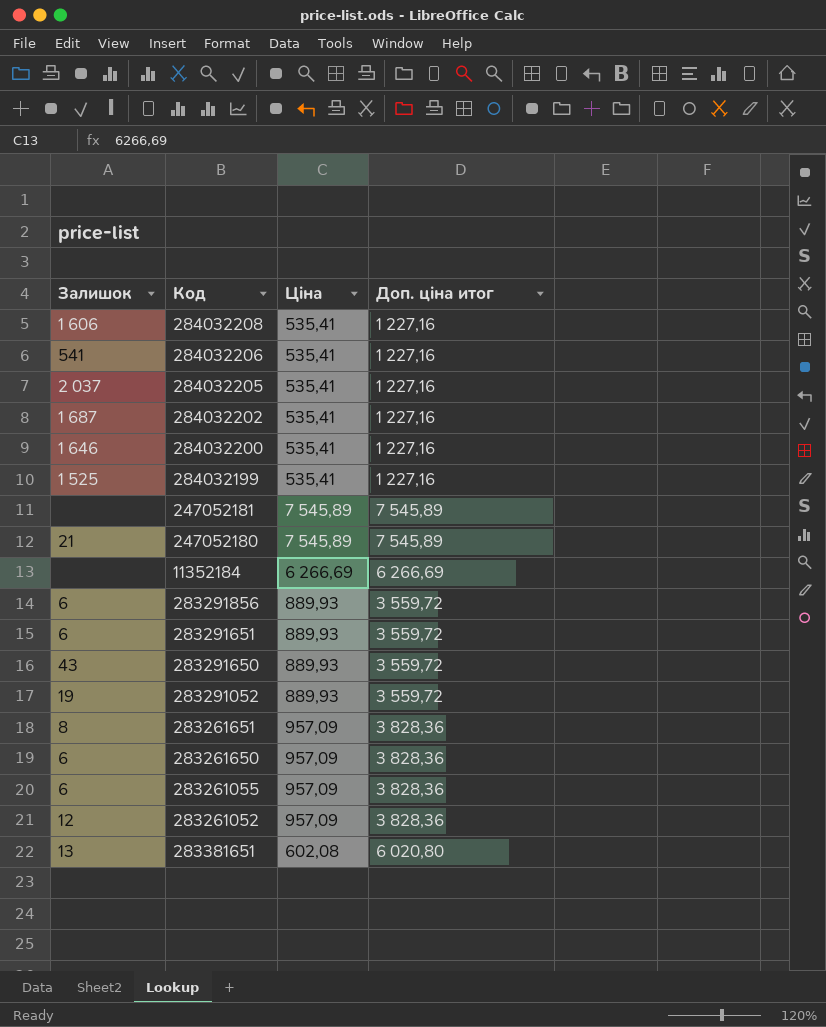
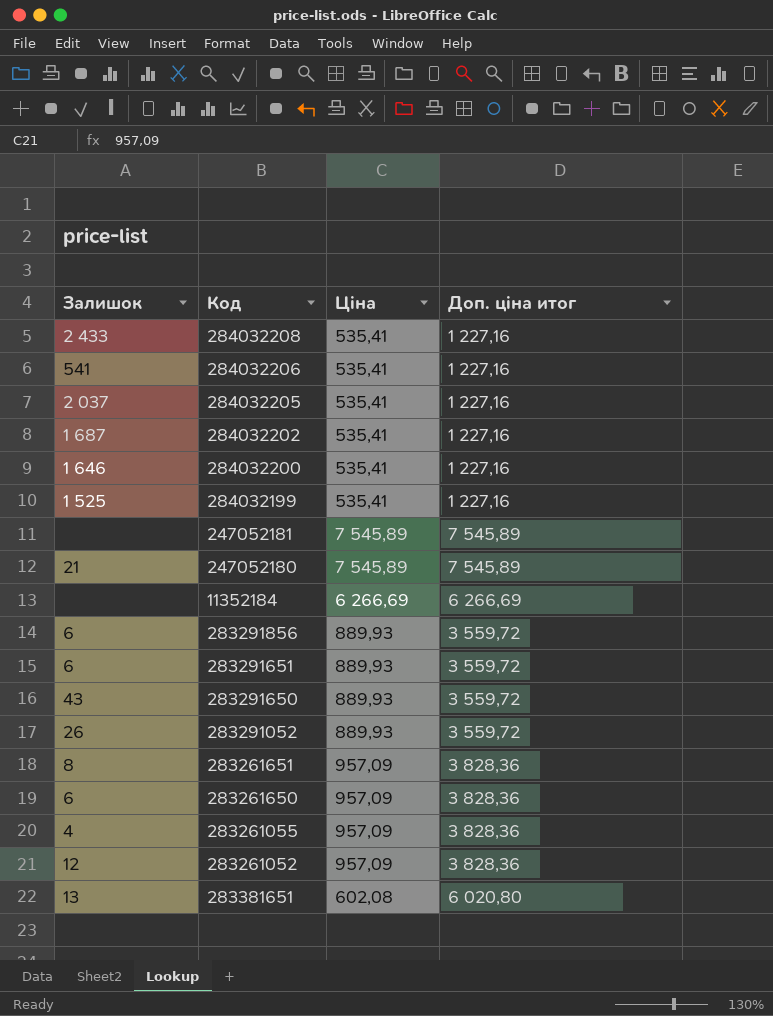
284032208 | Залишок: 1 606 -> 2 433
283291052 | Залишок: 19 -> 26
283261055 | Залишок: 6 -> 4

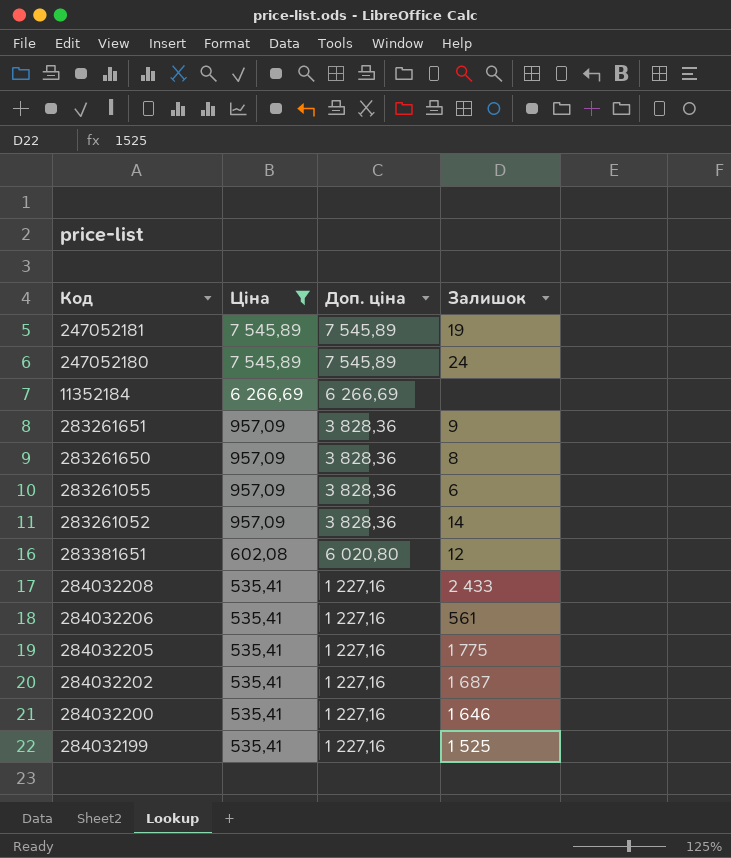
filter: none -> Ціна != 889,93
row order: none -> Ціна descending
column name: Доп. ціна итог -> Доп. ціна
column Залишок | position: 1 -> 4
247052181 | Залишок: none -> 19
247052180 | Залишок: 21 -> 24
283261651 | Залишок: 8 -> 9
283261650 | Залишок: 6 -> 8
283261055 | Залишок: 4 -> 6
283261052 | Залишок: 12 -> 14
283381651 | Залишок: 13 -> 12
284032206 | Залишок: 541 -> 561
284032205 | Залишок: 2 037 -> 1 775

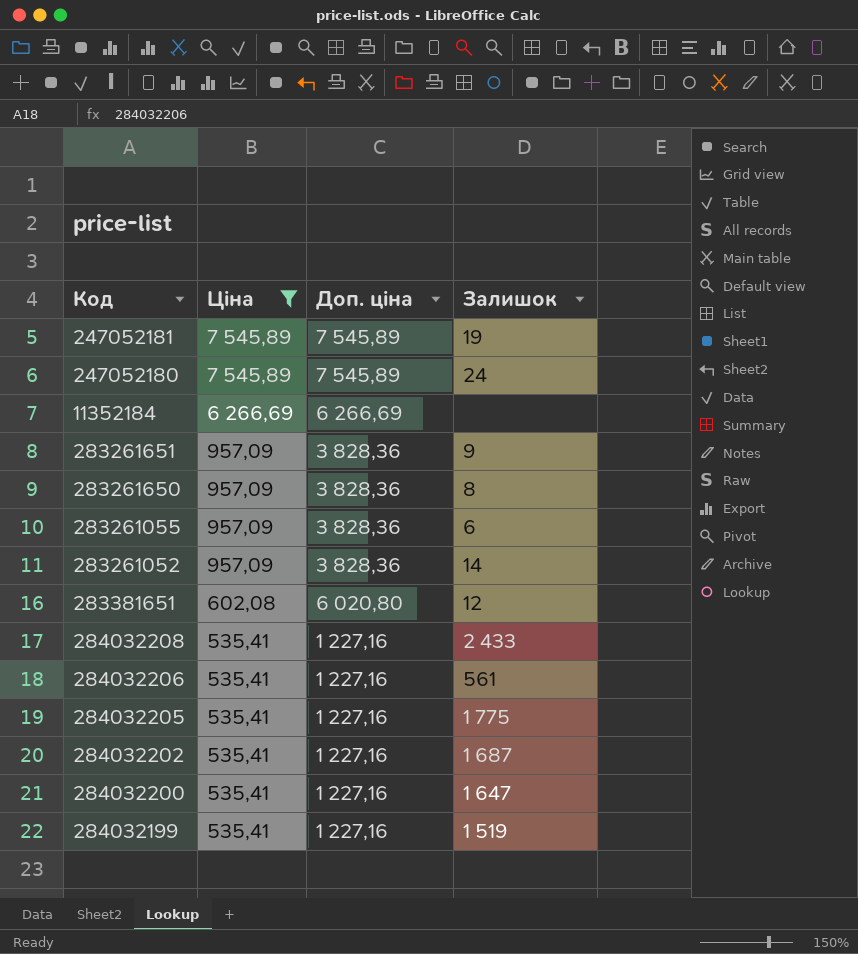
284032200 | Залишок: 1 646 -> 1 647
284032199 | Залишок: 1 525 -> 1 519

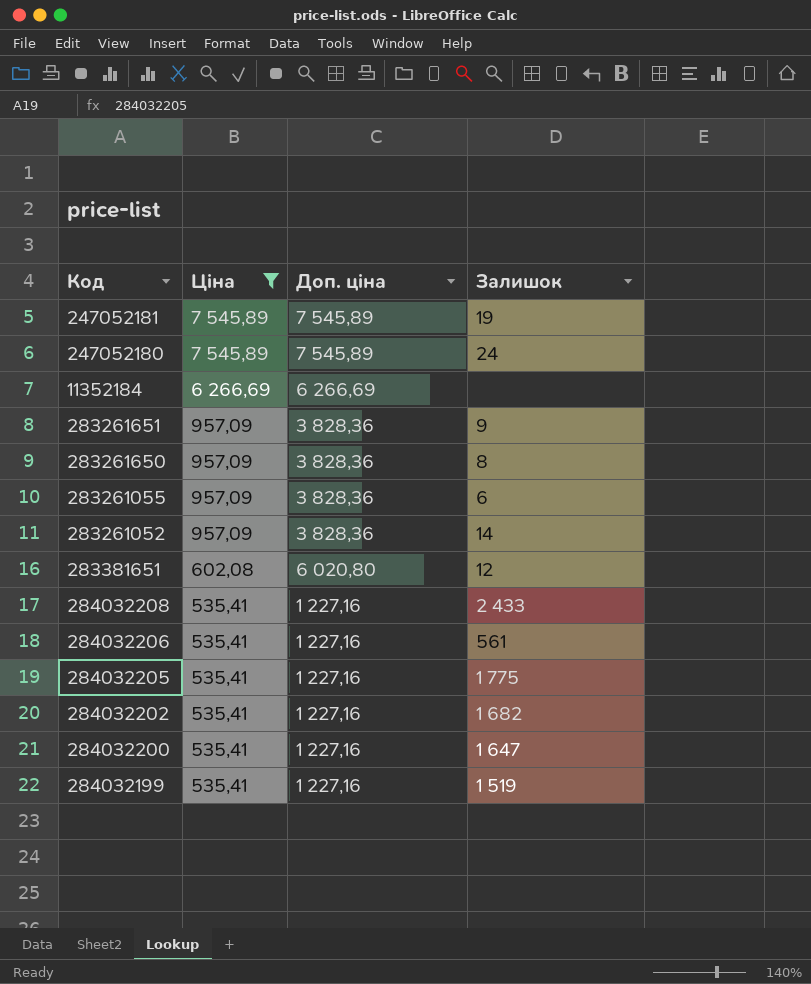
284032202 | Залишок: 1 687 -> 1 682

